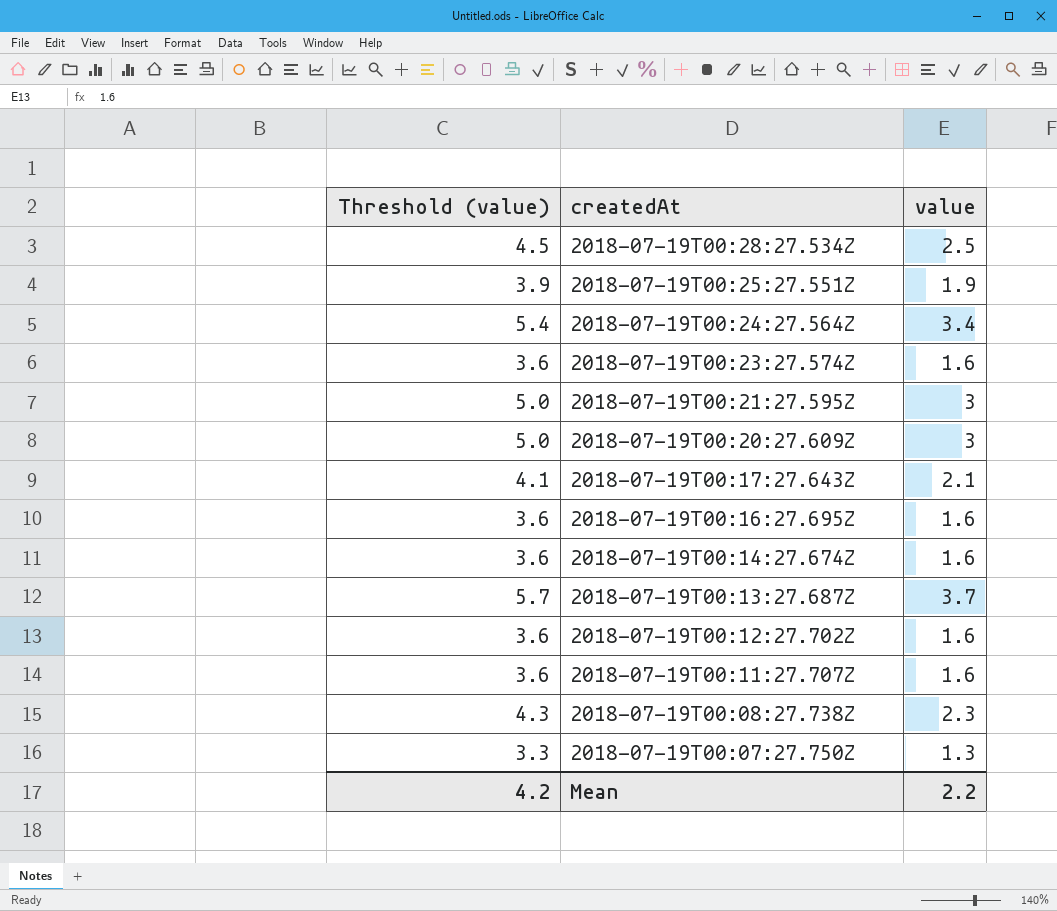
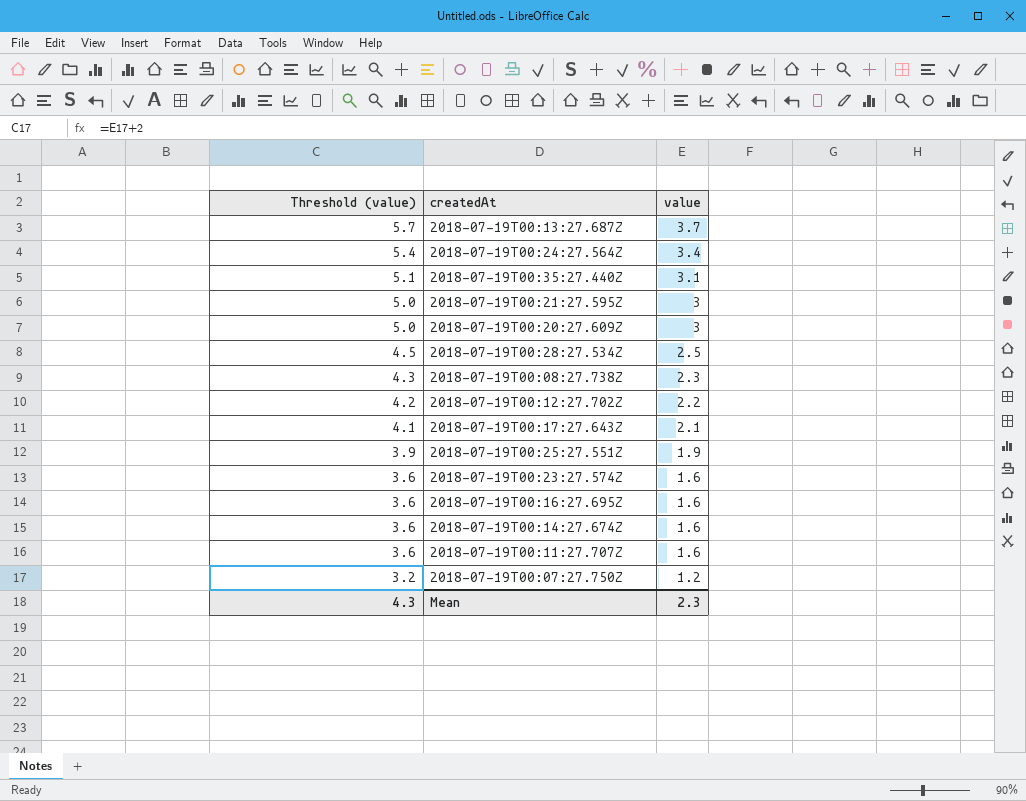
row order: createdAt descending -> Threshold (value) descending
row 2018-07-19T00:35:27.440Z: none -> 5.1 | 3.1
2018-07-19T00:12:27.702Z | Threshold (value): 3.6 -> 4.2
2018-07-19T00:12:27.702Z | value: 1.6 -> 2.2
2018-07-19T00:07:27.750Z | Threshold (value): 3.3 -> 3.2
2018-07-19T00:07:27.750Z | value: 1.3 -> 1.2
Mean | Threshold (value): 4.2 -> 4.3
Mean | value: 2.2 -> 2.3

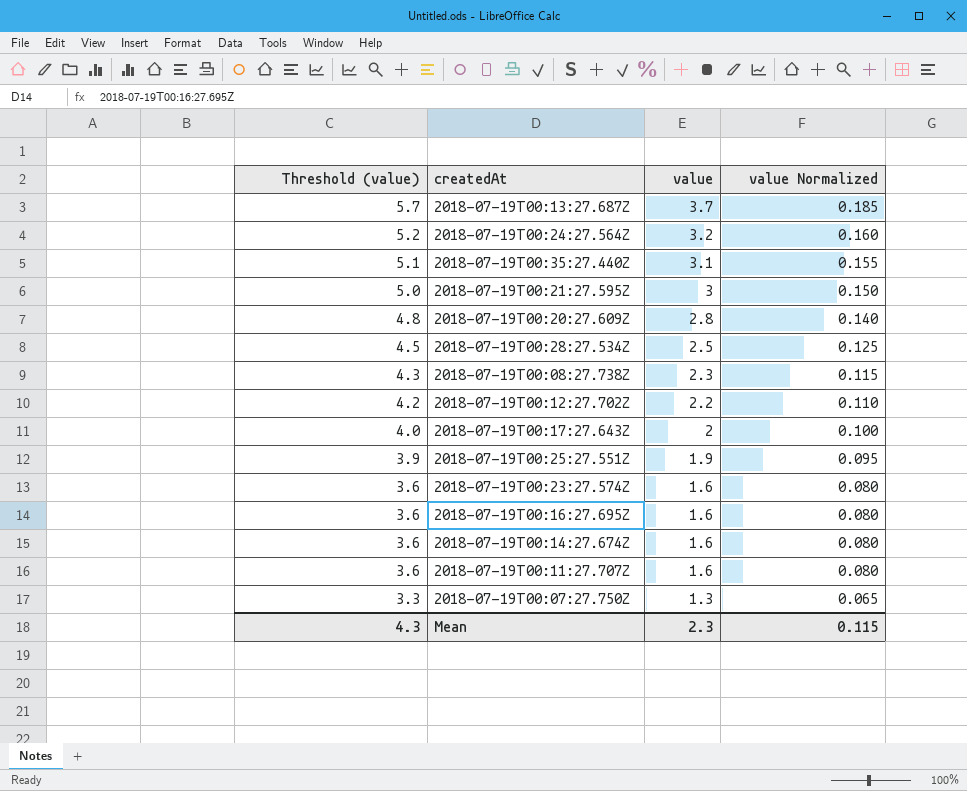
column value Normalized | formula: none -> [value] * 0.05
2018-07-19T00:24:27.564Z | Threshold (value): 5.4 -> 5.2
2018-07-19T00:24:27.564Z | value: 3.4 -> 3.2
2018-07-19T00:20:27.609Z | Threshold (value): 5.0 -> 4.8
2018-07-19T00:20:27.609Z | value: 3 -> 2.8
2018-07-19T00:17:27.643Z | Threshold (value): 4.1 -> 4.0
2018-07-19T00:17:27.643Z | value: 2.1 -> 2
2018-07-19T00:07:27.750Z | Threshold (value): 3.2 -> 3.3
2018-07-19T00:07:27.750Z | value: 1.2 -> 1.3

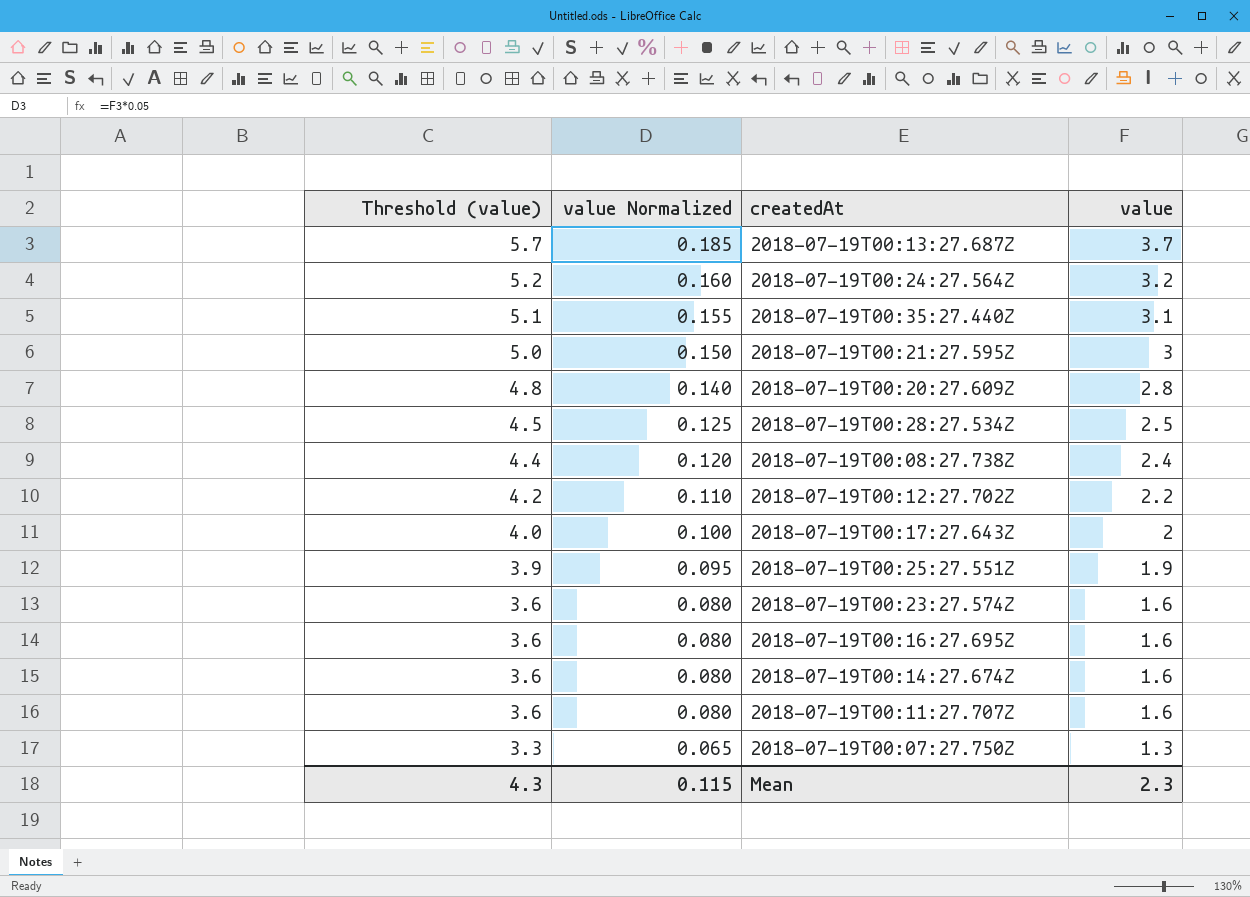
column value Normalized | position: 4 -> 2
2018-07-19T00:08:27.738Z | Threshold (value): 4.3 -> 4.4
2018-07-19T00:08:27.738Z | value Normalized: 0.115 -> 0.120
2018-07-19T00:08:27.738Z | value: 2.3 -> 2.4

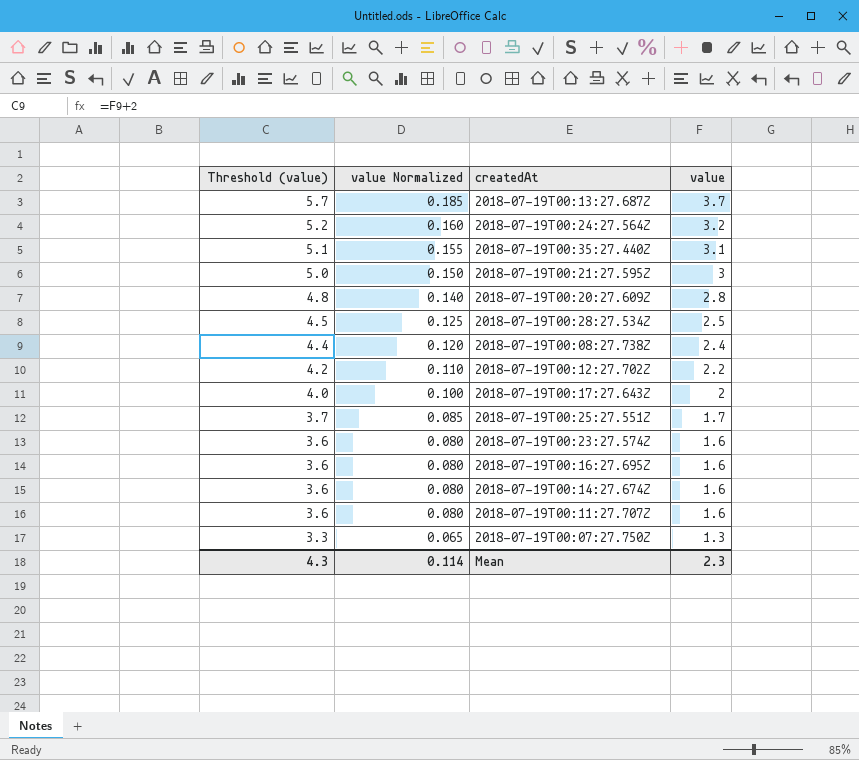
2018-07-19T00:25:27.551Z | Threshold (value): 3.9 -> 3.7
2018-07-19T00:25:27.551Z | value Normalized: 0.095 -> 0.085
2018-07-19T00:25:27.551Z | value: 1.9 -> 1.7
Mean | value Normalized: 0.115 -> 0.114

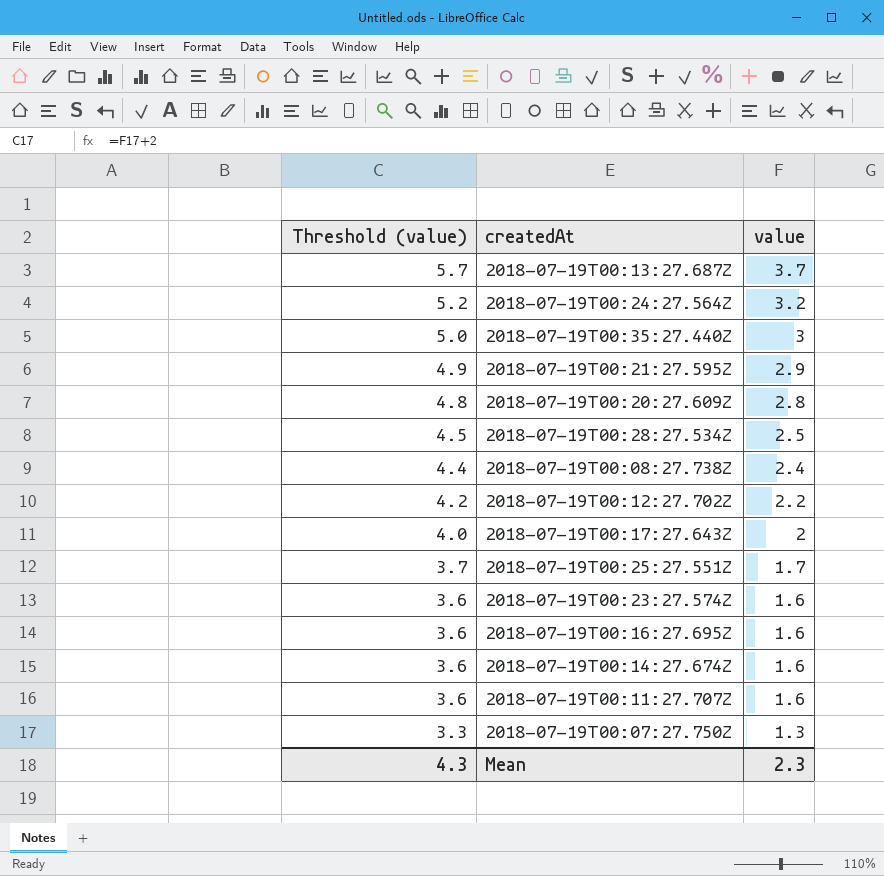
column value Normalized | formula: [value] * 0.05 -> none
2018-07-19T00:35:27.440Z | Threshold (value): 5.1 -> 5.0
2018-07-19T00:35:27.440Z | value: 3.1 -> 3
2018-07-19T00:21:27.595Z | Threshold (value): 5.0 -> 4.9
2018-07-19T00:21:27.595Z | value: 3 -> 2.9

